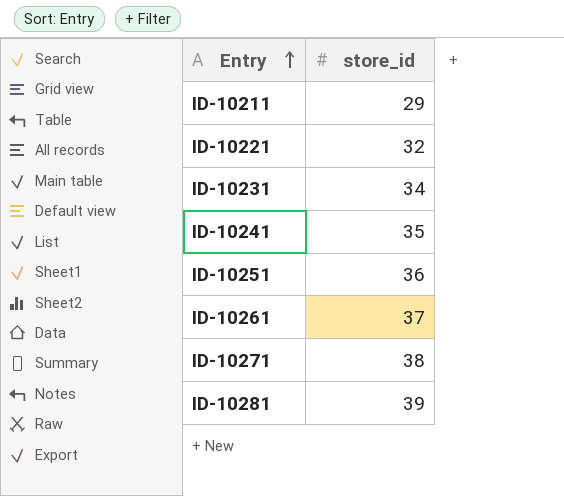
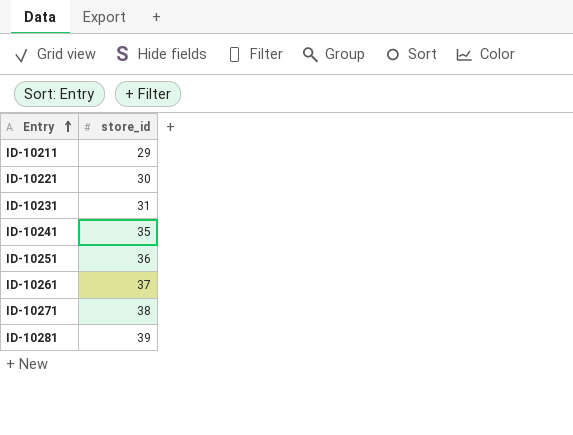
ID-10221 | store_id: 32 -> 30
ID-10231 | store_id: 34 -> 31

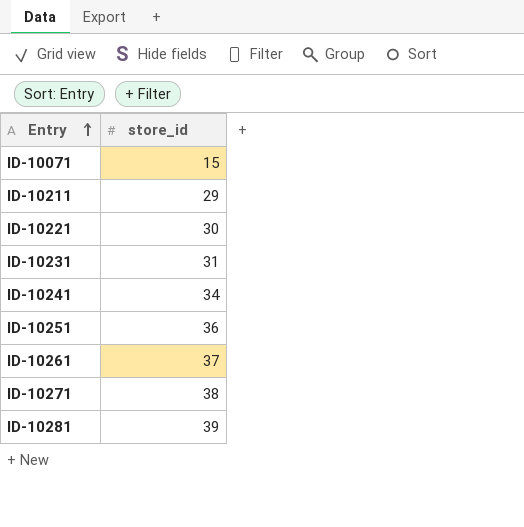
row ID-10071: none -> 15
ID-10241 | store_id: 35 -> 34

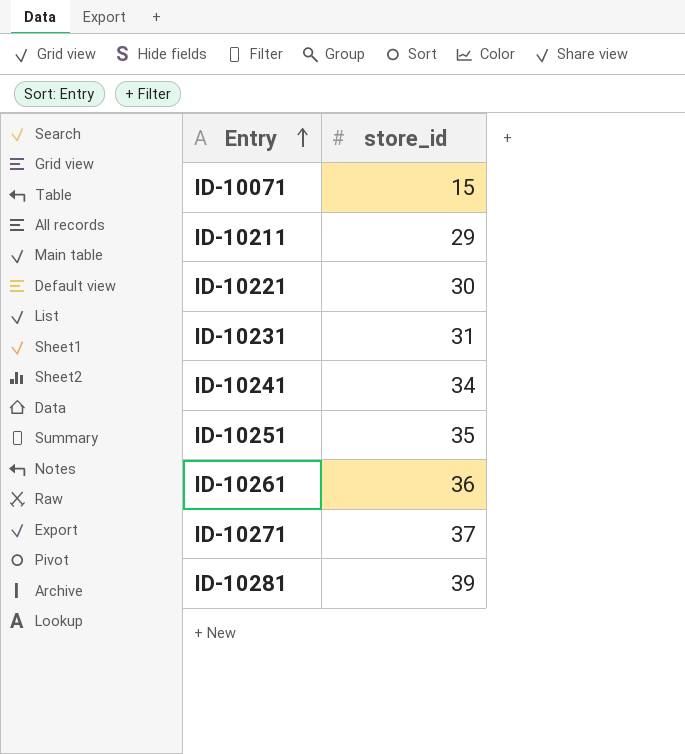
ID-10251 | store_id: 36 -> 35
ID-10261 | store_id: 37 -> 36
ID-10271 | store_id: 38 -> 37

